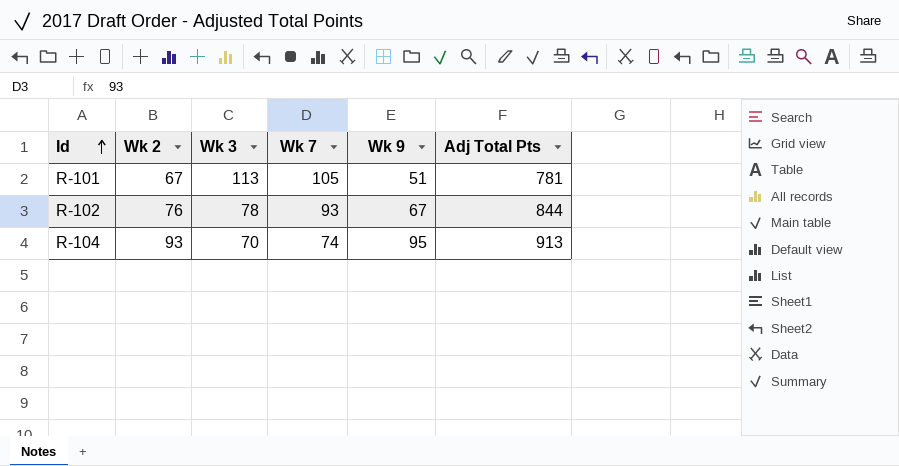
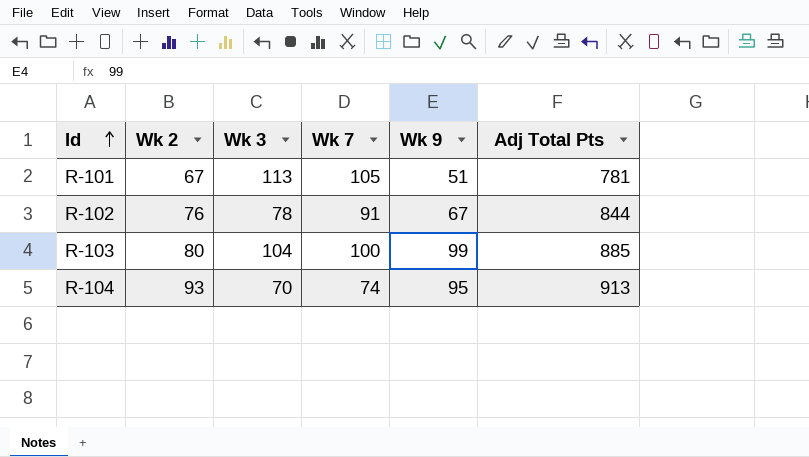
R-102 | Wk 7: 93 -> 91
row R-103: none -> 80 | 104 | 100 | 99 | 885

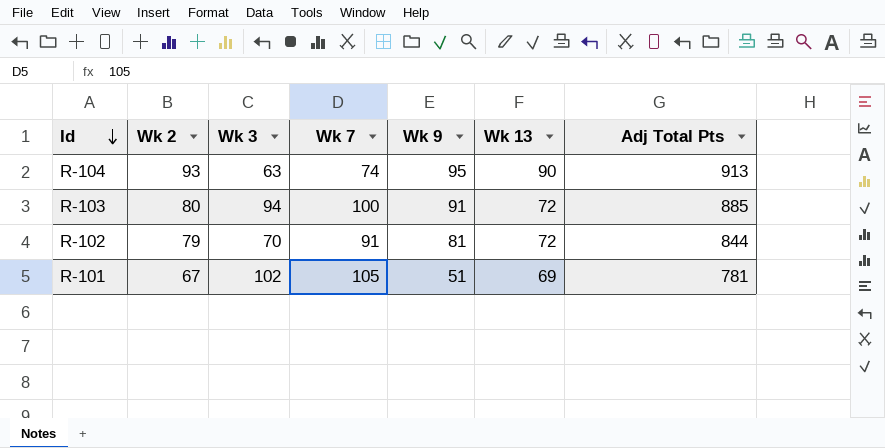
row order: Id ascending -> Id descending
column Wk 13 | position: none -> 6
R-104 | Wk 3: 70 -> 63
R-103 | Wk 3: 104 -> 94
R-103 | Wk 9: 99 -> 91
R-102 | Wk 2: 76 -> 79
R-102 | Wk 3: 78 -> 70
R-102 | Wk 9: 67 -> 81
R-101 | Wk 3: 113 -> 102

